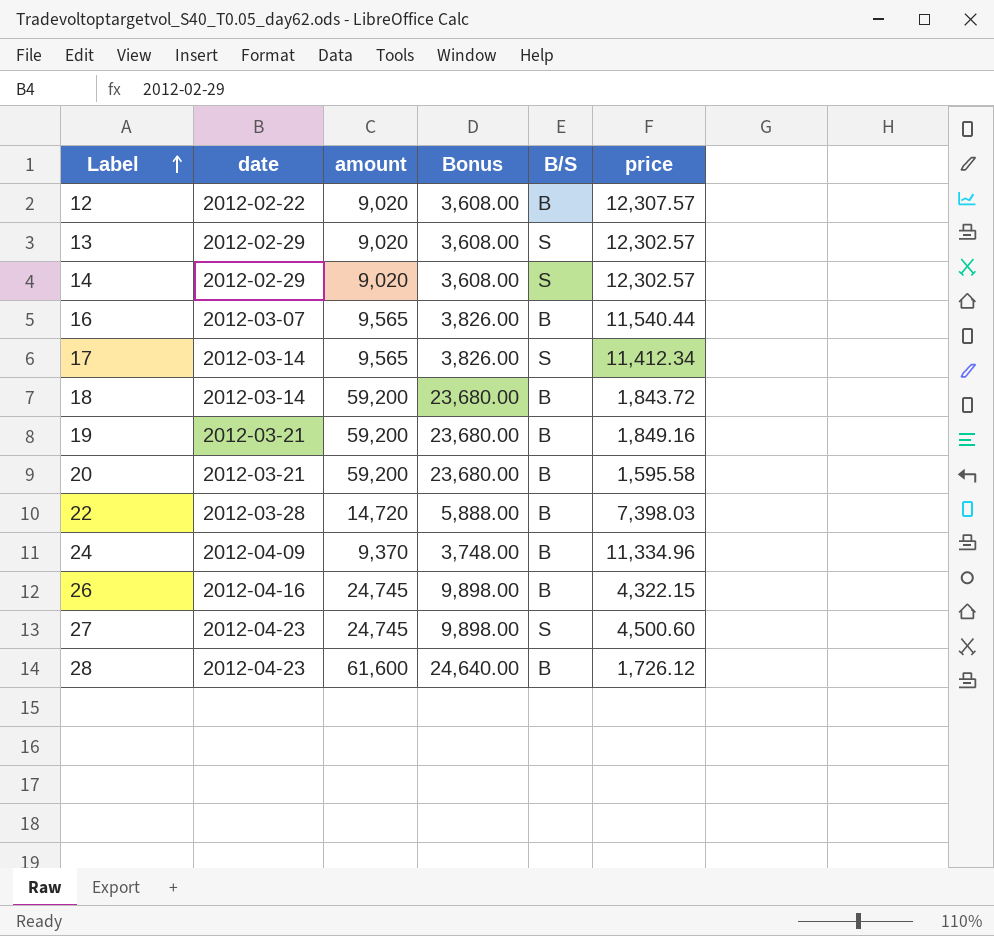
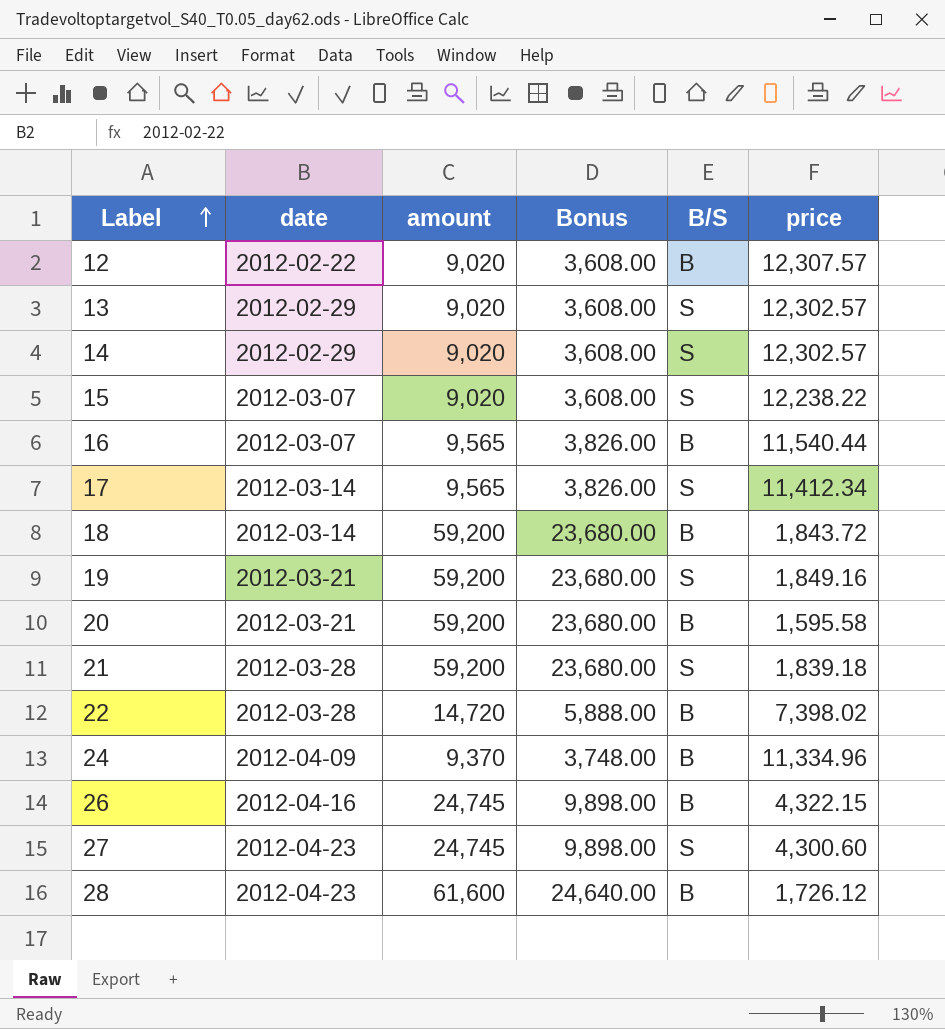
row 15: none -> 2012-03-07 | 9,020 | 3,608.00 | S | 12,238.22
19 | B/S: B -> S
row 21: none -> 2012-03-28 | 59,200 | 23,680.00 | S | 1,839.18
22 | price: 7,398.03 -> 7,398.02
27 | price: 4,500.60 -> 4,300.60

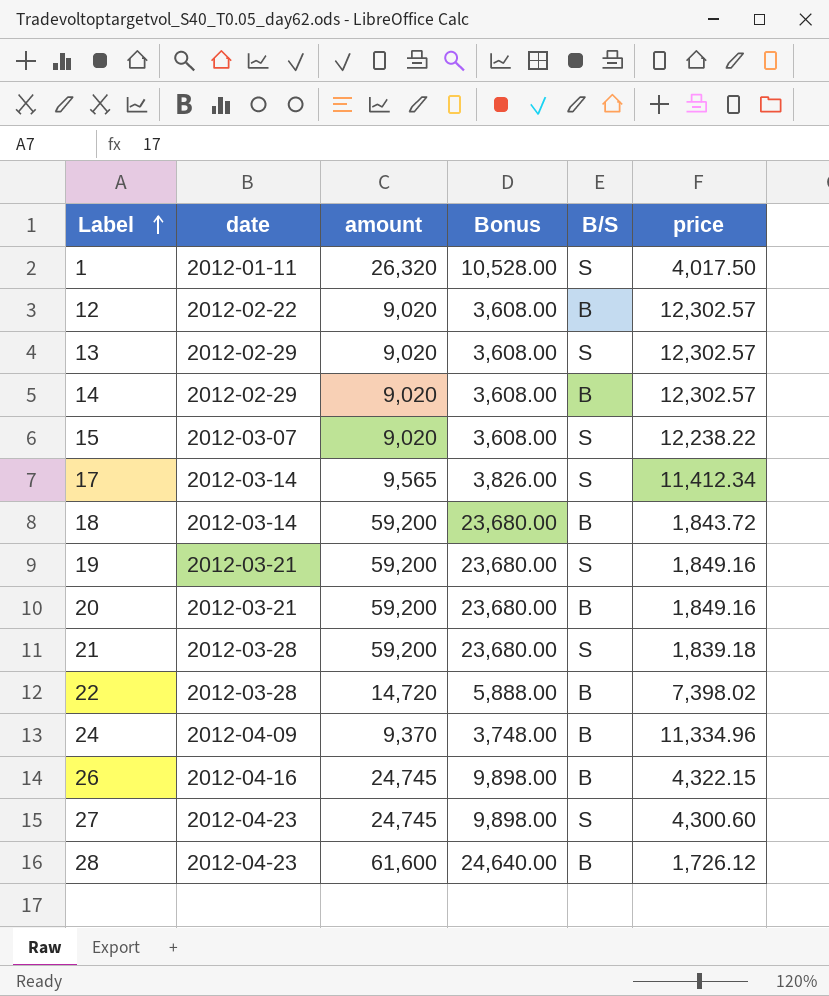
row 16: 2012-03-07 | 9,565 | 3,826.00 | B | 11,540.44 -> none
row 1: none -> 2012-01-11 | 26,320 | 10,528.00 | S | 4,017.50
12 | price: 12,307.57 -> 12,302.57
14 | B/S: S -> B
20 | price: 1,595.58 -> 1,849.16

